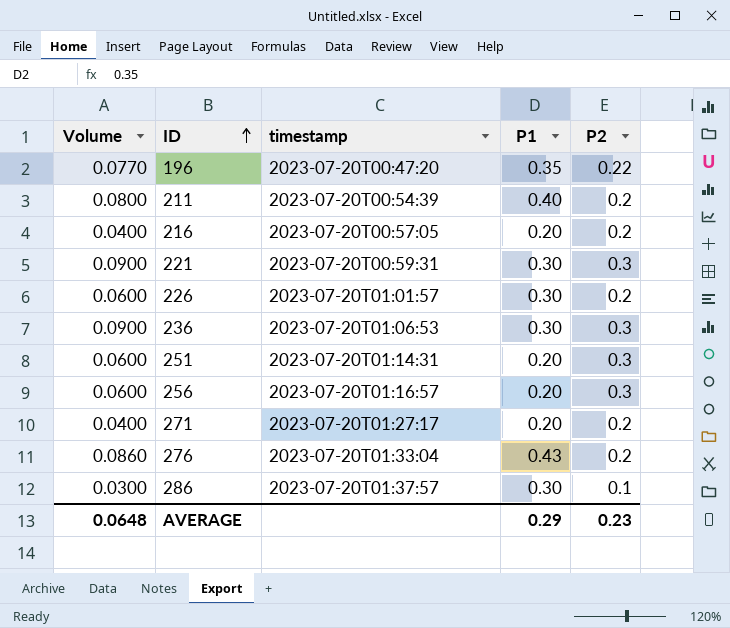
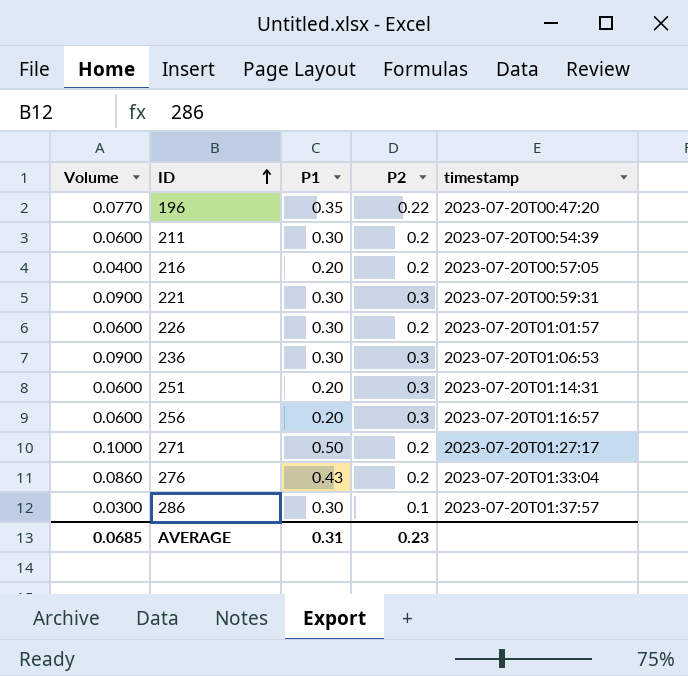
column timestamp | position: 3 -> 5
211 | Volume: 0.0800 -> 0.0600
211 | P1: 0.40 -> 0.30
271 | Volume: 0.0400 -> 0.1000
271 | P1: 0.20 -> 0.50
AVERAGE | Volume: 0.0648 -> 0.0685
AVERAGE | P1: 0.29 -> 0.31

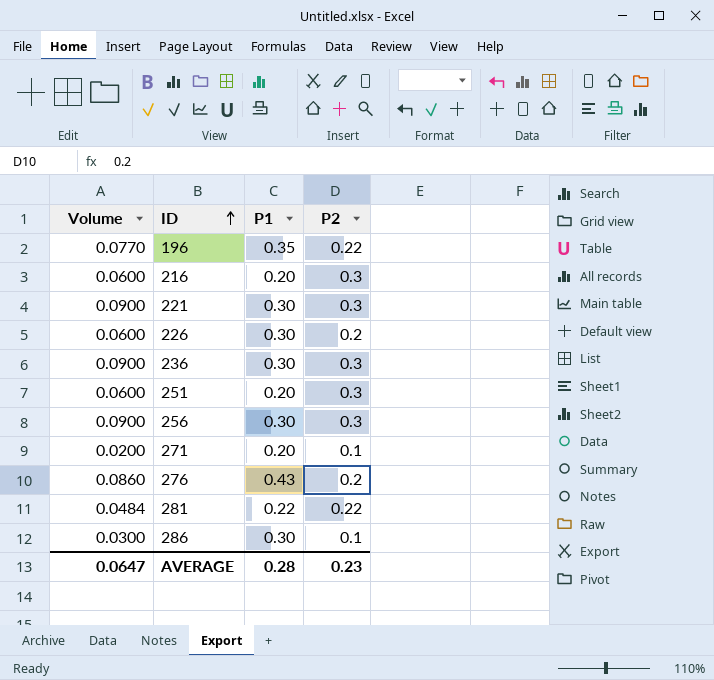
column timestamp | position: 5 -> none
row 211: 0.0600 | 0.30 | 0.2 | 2023-07-20T00:54:39 -> none
216 | Volume: 0.0400 -> 0.0600
216 | P2: 0.2 -> 0.3
256 | Volume: 0.0600 -> 0.0900
256 | P1: 0.20 -> 0.30
271 | Volume: 0.1000 -> 0.0200
271 | P1: 0.50 -> 0.20
271 | P2: 0.2 -> 0.1
row 281: none -> 0.0484 | 0.22 | 0.22
AVERAGE | Volume: 0.0685 -> 0.0647
AVERAGE | P1: 0.31 -> 0.28

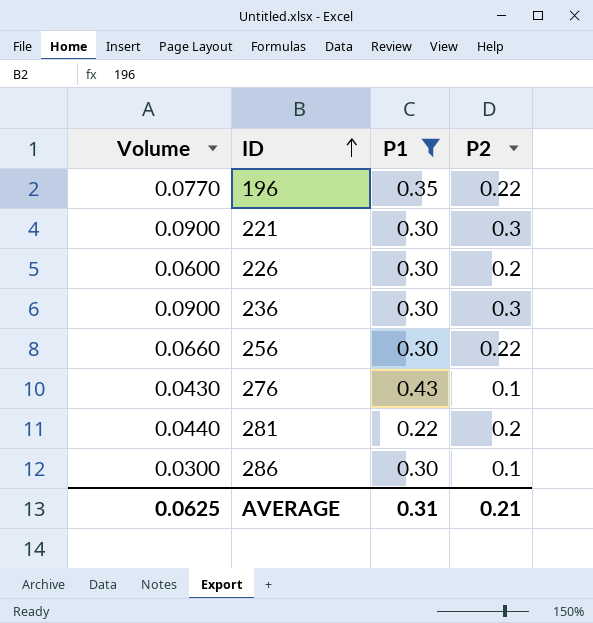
filter: none -> P1 != 0.20
256 | Volume: 0.0900 -> 0.0660
256 | P2: 0.3 -> 0.22
276 | Volume: 0.0860 -> 0.0430
276 | P2: 0.2 -> 0.1
281 | Volume: 0.0484 -> 0.0440
281 | P2: 0.22 -> 0.2
AVERAGE | Volume: 0.0647 -> 0.0625
AVERAGE | P1: 0.28 -> 0.31
AVERAGE | P2: 0.23 -> 0.21

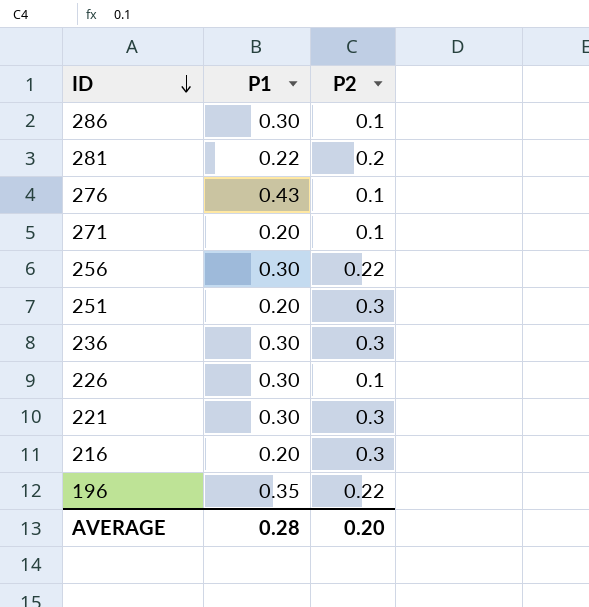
filter: P1 != 0.20 -> none
row order: ID ascending -> ID descending
column Volume | formula: [P1] * [P2] -> none
226 | P2: 0.2 -> 0.1
AVERAGE | P1: 0.31 -> 0.28
AVERAGE | P2: 0.21 -> 0.20

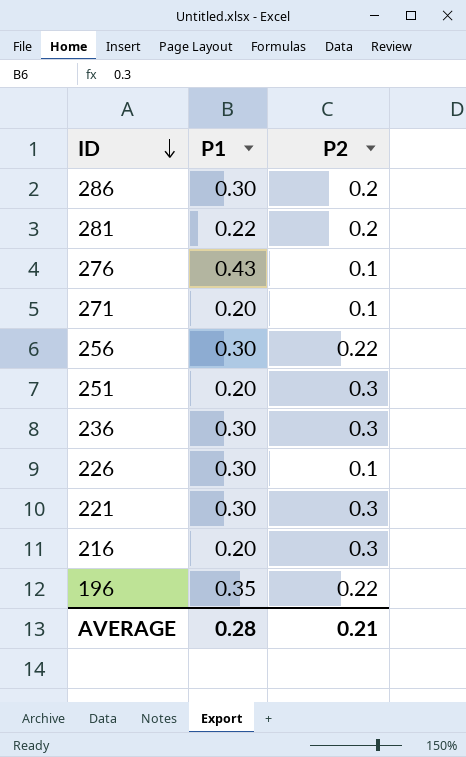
286 | P2: 0.1 -> 0.2
AVERAGE | P2: 0.20 -> 0.21

